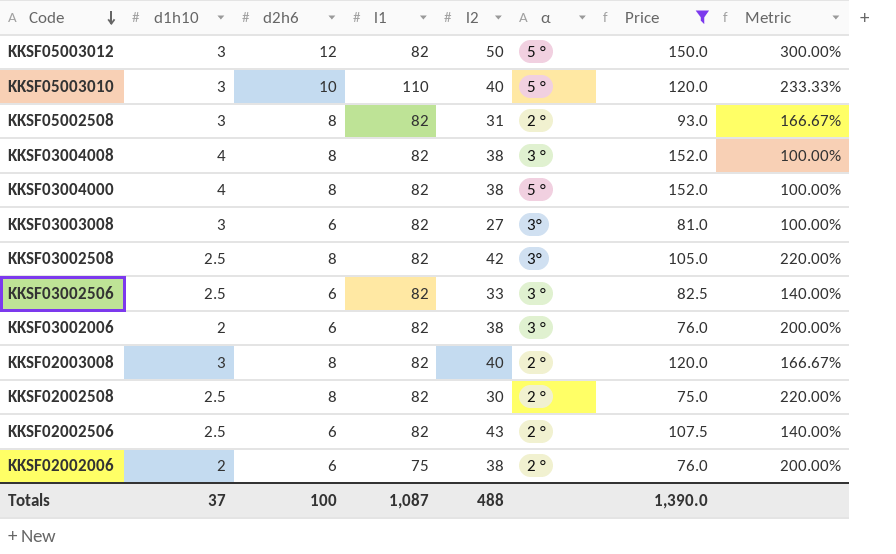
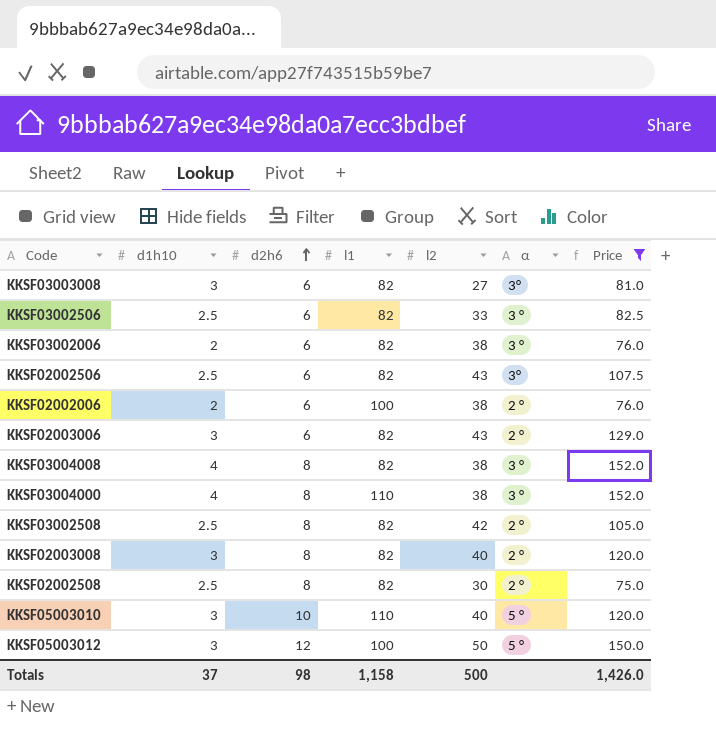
row order: Code descending -> d2h6 ascending
column Metric | formula: ([d2h6] - [d1h10]) / [d1h10] -> none
row KKSF05002508: 3 | 8 | 82 | 31 | 2 ° | 93.0 | 166.67% -> none
KKSF02002506 | α: 2 ° -> 3°
KKSF02002006 | l1: 75 -> 100
row KKSF02003006: none -> 3 | 6 | 82 | 43 | 2 ° | 129.0
KKSF03004000 | l1: 82 -> 110
KKSF03004000 | α: 5 ° -> 3 °
KKSF03002508 | α: 3° -> 2 °
KKSF05003012 | l1: 82 -> 100
Totals | d2h6: 100 -> 98
Totals | l1: 1,087 -> 1,158
Totals | l2: 488 -> 500
Totals | Price: 1,390.0 -> 1,426.0

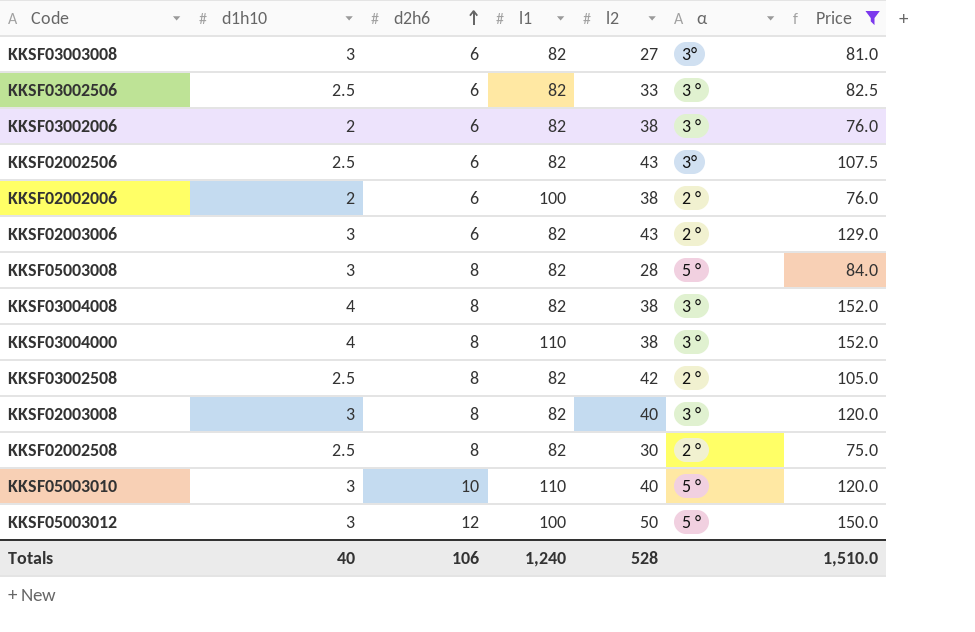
row KKSF05003008: none -> 3 | 8 | 82 | 28 | 5 ° | 84.0
KKSF02003008 | α: 2 ° -> 3 °
Totals | d1h10: 37 -> 40
Totals | d2h6: 98 -> 106
Totals | l1: 1,158 -> 1,240
Totals | l2: 500 -> 528
Totals | Price: 1,426.0 -> 1,510.0

